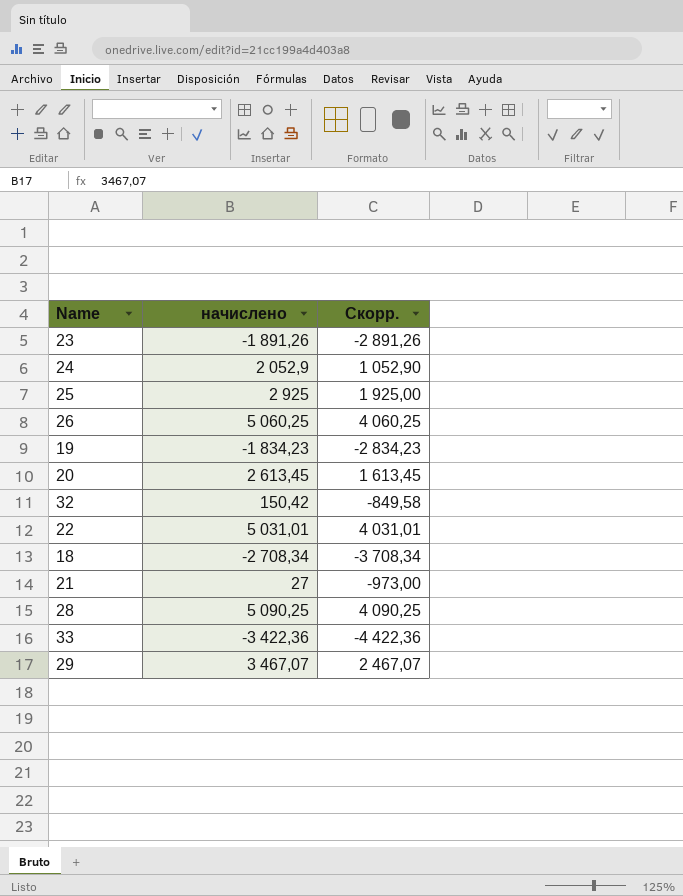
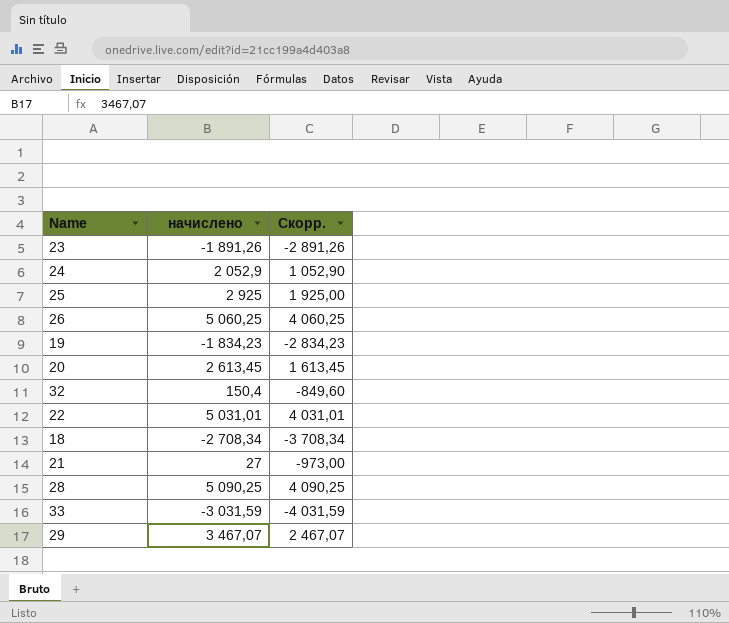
32 | начислено: 150,42 -> 150,4
32 | Скорр.: -849,58 -> -849,60
33 | начислено: -3 422,36 -> -3 031,59
33 | Скорр.: -4 422,36 -> -4 031,59

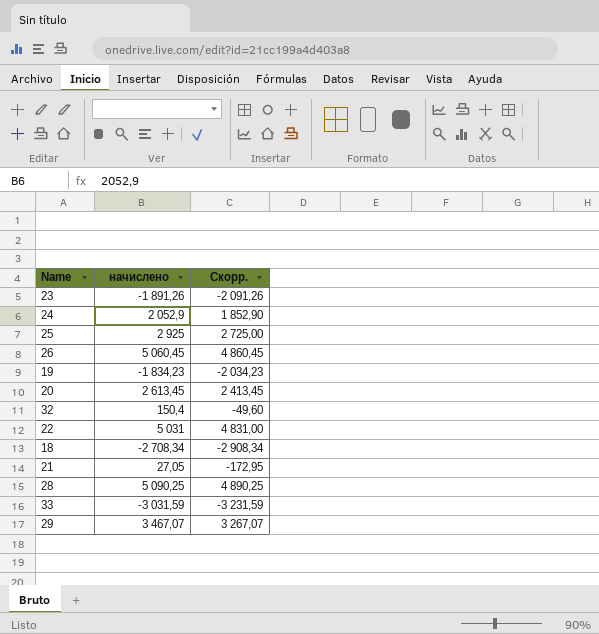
column Скорр. | formula: [начислено] - 1000 -> [начислено] - 200
26 | начислено: 5 060,25 -> 5 060,45
22 | начислено: 5 031,01 -> 5 031
21 | начислено: 27 -> 27,05

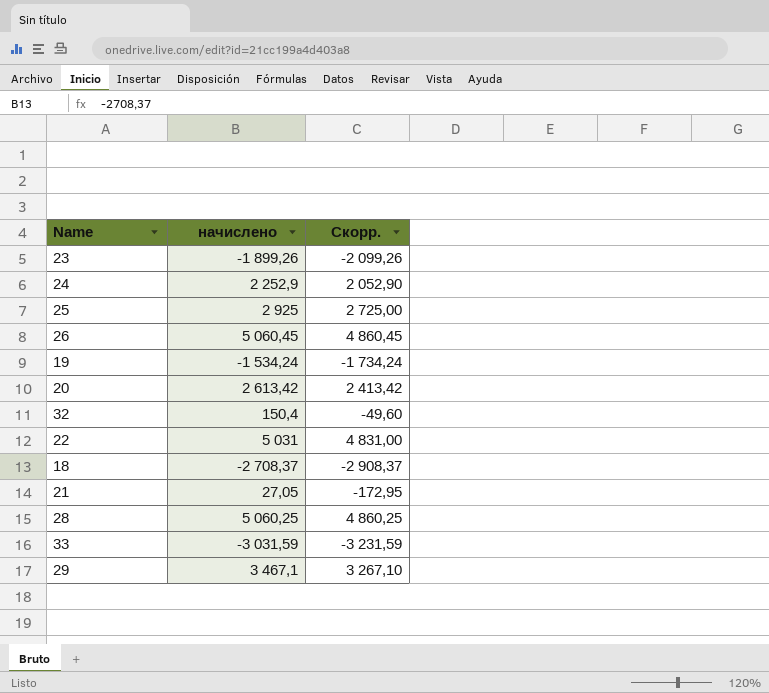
23 | начислено: -1 891,26 -> -1 899,26
23 | Скорр.: -2 091,26 -> -2 099,26
24 | начислено: 2 052,9 -> 2 252,9
24 | Скорр.: 1 852,90 -> 2 052,90
19 | начислено: -1 834,23 -> -1 534,24
19 | Скорр.: -2 034,23 -> -1 734,24
20 | начислено: 2 613,45 -> 2 613,42
20 | Скорр.: 2 413,45 -> 2 413,42
18 | начислено: -2 708,34 -> -2 708,37
18 | Скорр.: -2 908,34 -> -2 908,37
28 | начислено: 5 090,25 -> 5 060,25
28 | Скорр.: 4 890,25 -> 4 860,25
29 | начислено: 3 467,07 -> 3 467,1
29 | Скорр.: 3 267,07 -> 3 267,10

